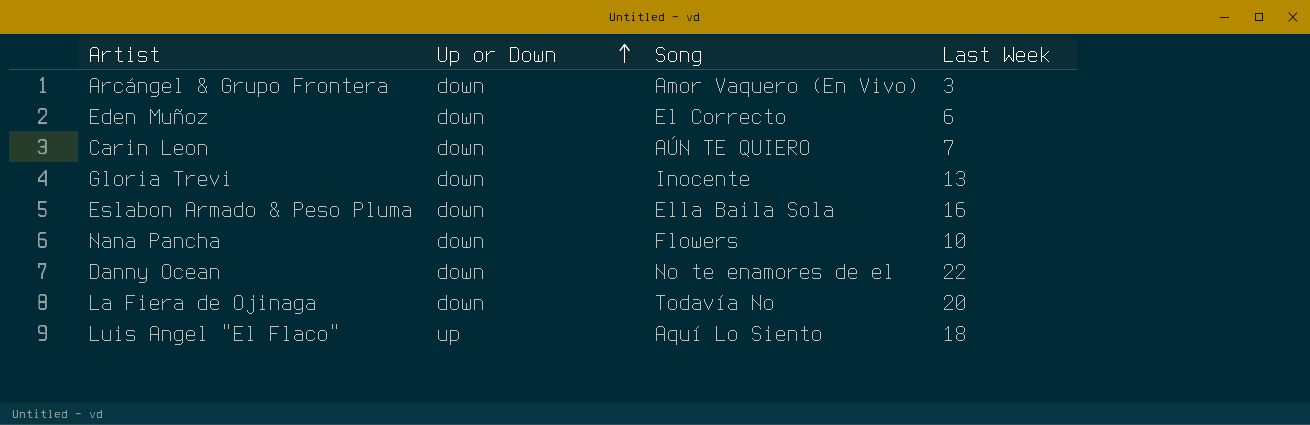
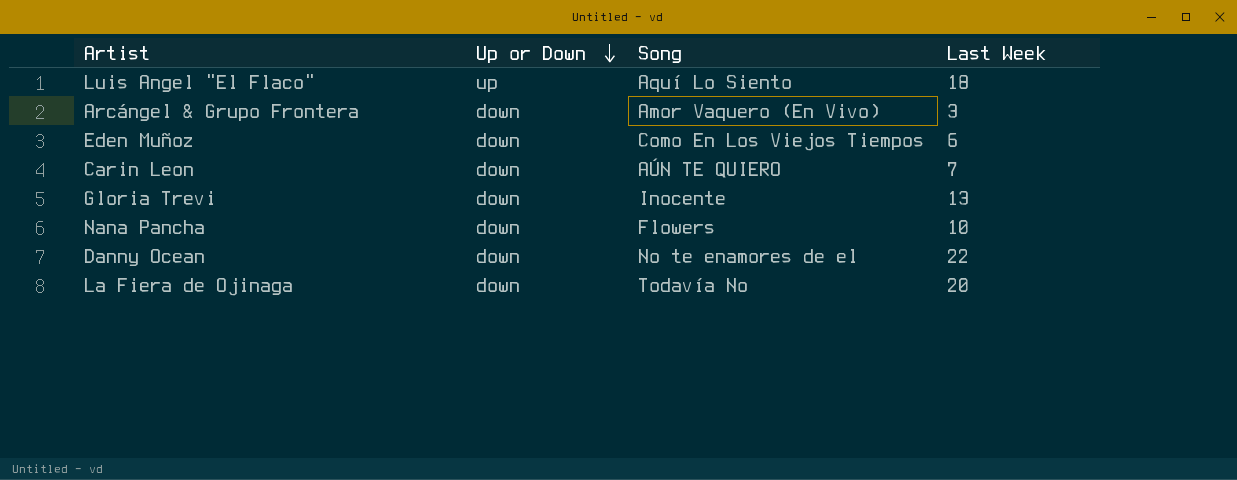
row order: Up or Down ascending -> Up or Down descending
row Eslabon Armado & Peso Pluma: down | Ella Baila Sola | 16 -> none
Eden Muñoz | Song: El Correcto -> Como En Los Viejos Tiempos

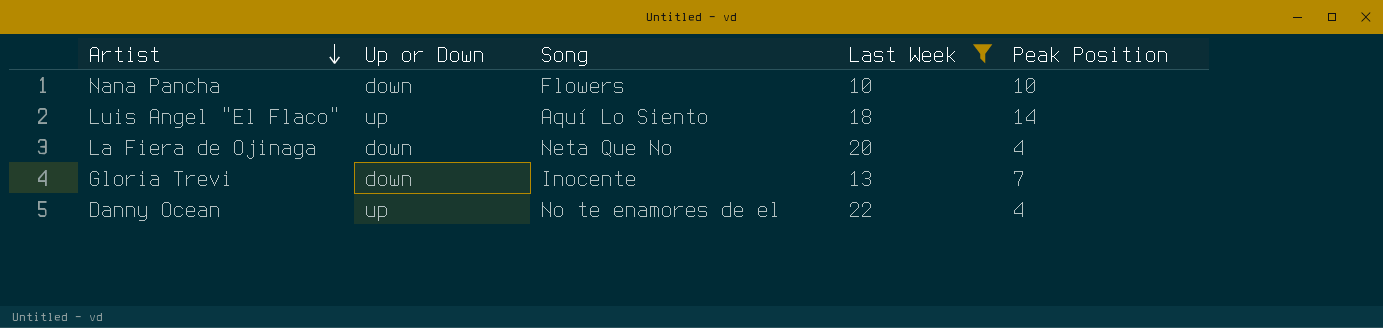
filter: none -> Last Week >= 10
row order: Up or Down descending -> Artist descending
column Peak Position | position: none -> 5
La Fiera de Ojinaga | Song: Todavía No -> Neta Que No
Danny Ocean | Up or Down: down -> up

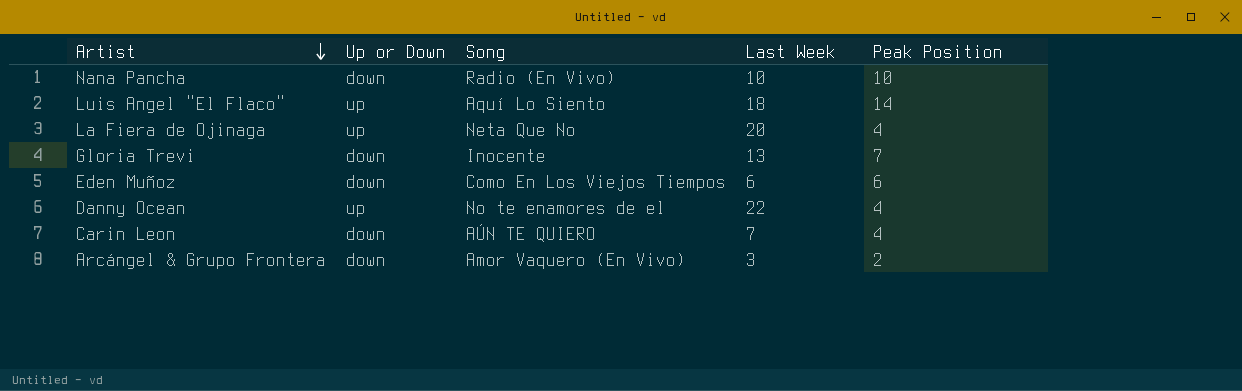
filter: Last Week >= 10 -> none
Nana Pancha | Song: Flowers -> Radio (En Vivo)
La Fiera de Ojinaga | Up or Down: down -> up

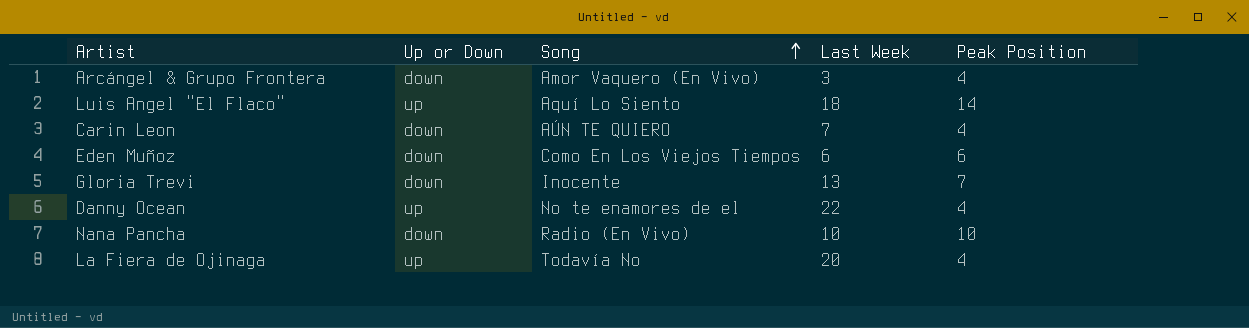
row order: Artist descending -> Song ascending
Arcángel & Grupo Frontera | Peak Position: 2 -> 4
La Fiera de Ojinaga | Song: Neta Que No -> Todavía No

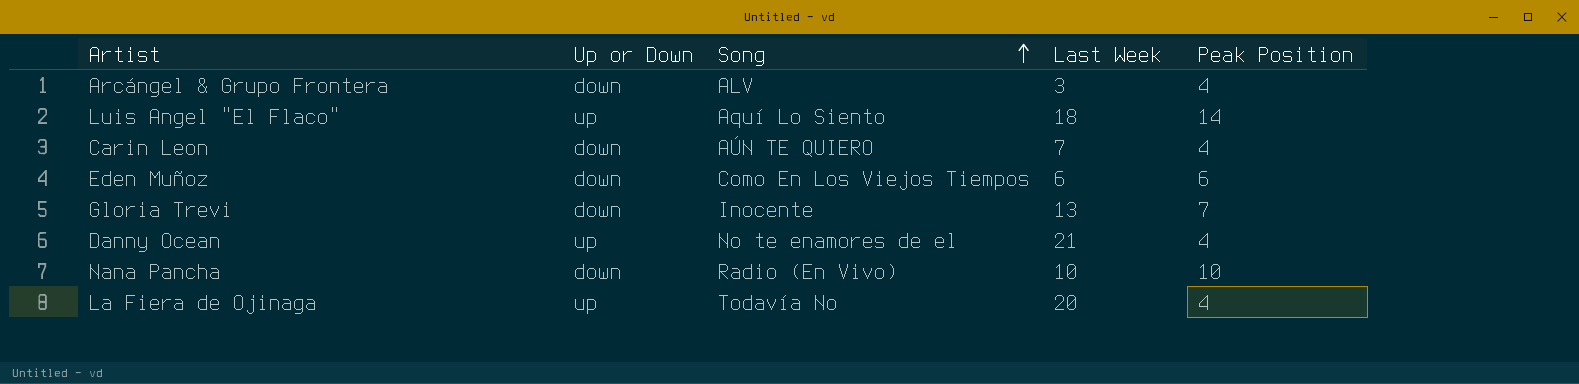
Arcángel & Grupo Frontera | Song: Amor Vaquero (En Vivo) -> ALV
Danny Ocean | Last Week: 22 -> 21

